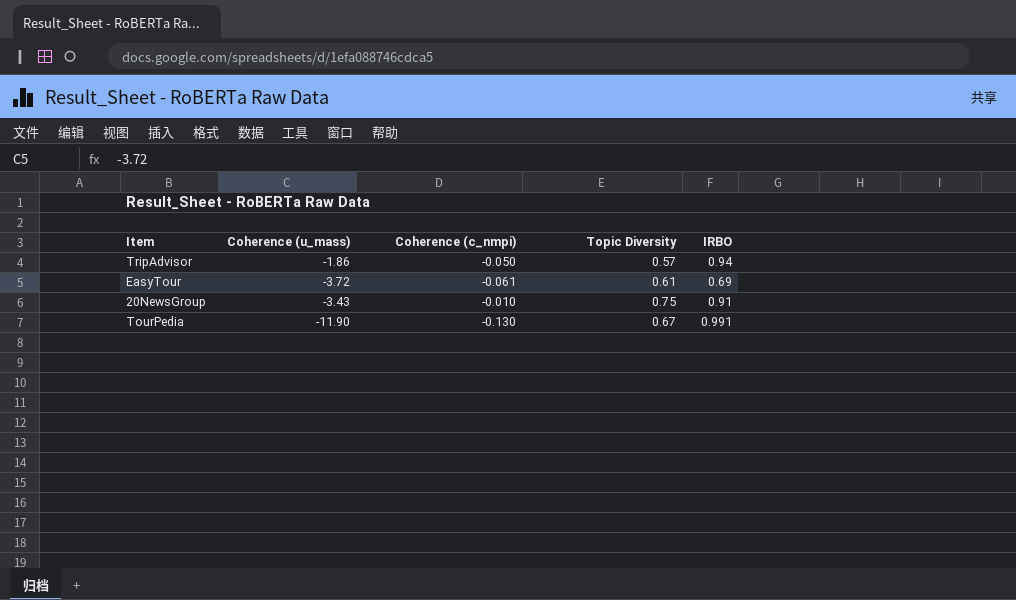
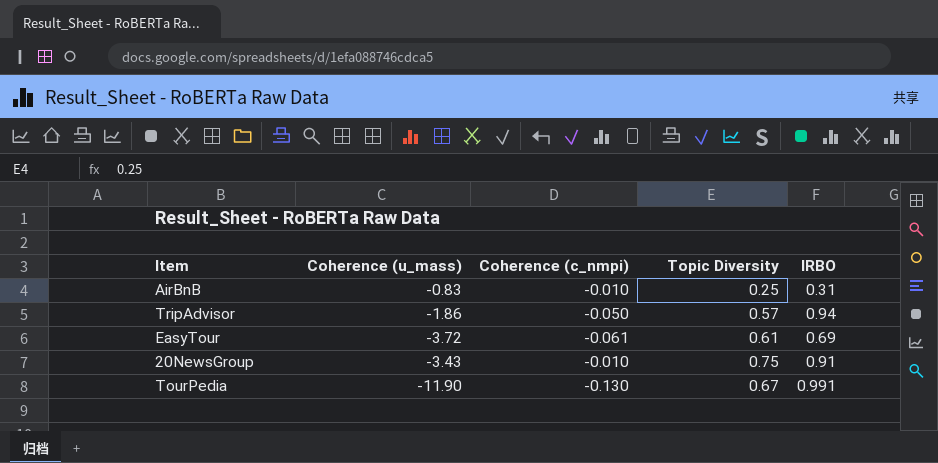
row AirBnB: none -> -0.83 | -0.010 | 0.25 | 0.31

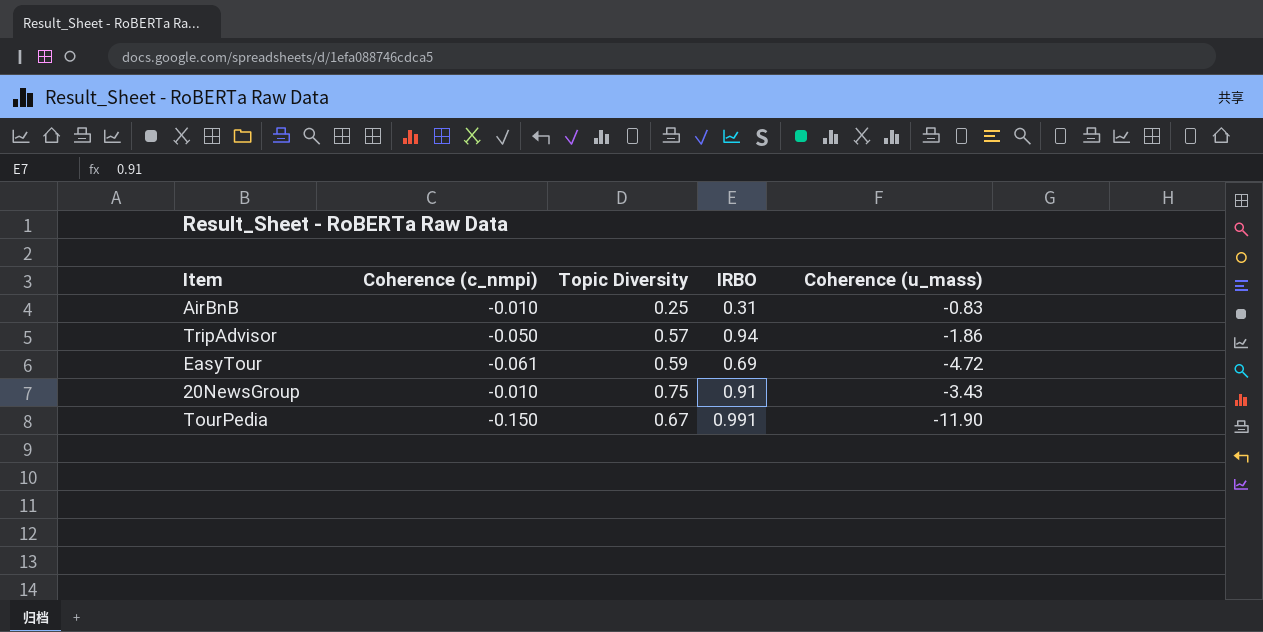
column Coherence (u_mass) | position: 2 -> 5
EasyTour | Topic Diversity: 0.61 -> 0.59
EasyTour | Coherence (u_mass): -3.72 -> -4.72
TourPedia | Coherence (c_nmpi): -0.130 -> -0.150

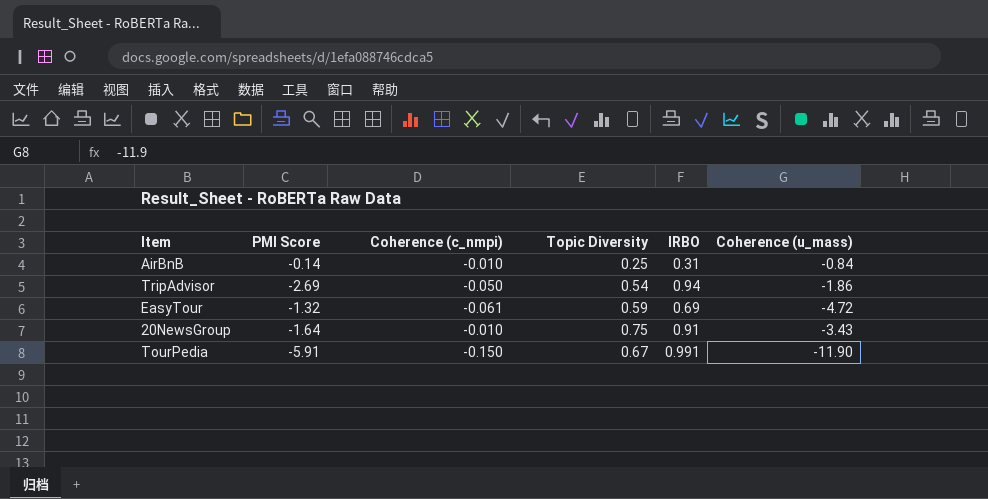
column PMI Score | position: none -> 2
AirBnB | Coherence (u_mass): -0.83 -> -0.84
TripAdvisor | Topic Diversity: 0.57 -> 0.54

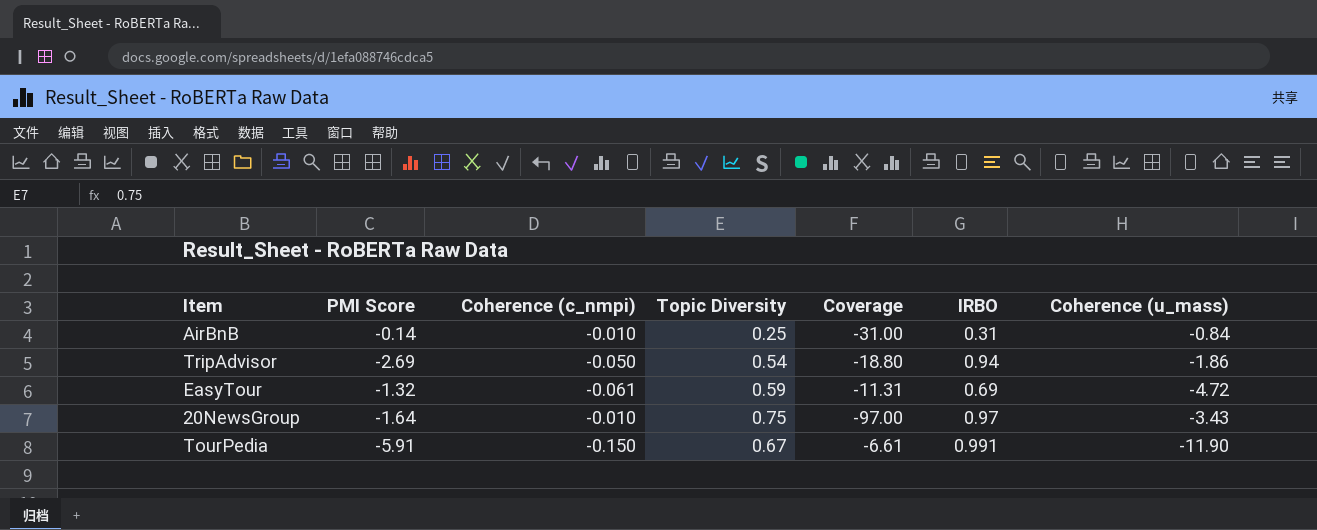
column Coverage | formula: none -> [IRBO] / [Coherence (c_nmpi)]
20NewsGroup | IRBO: 0.91 -> 0.97

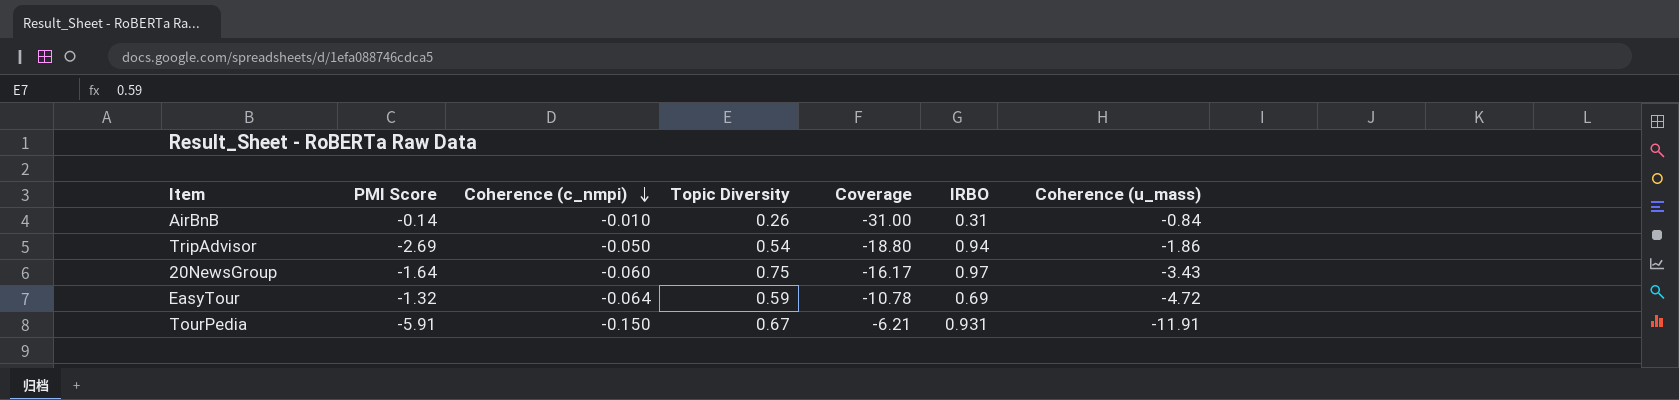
row order: none -> Coherence (c_nmpi) descending
AirBnB | Topic Diversity: 0.25 -> 0.26
20NewsGroup | Coherence (c_nmpi): -0.010 -> -0.060
20NewsGroup | Coverage: -97.00 -> -16.17
EasyTour | Coherence (c_nmpi): -0.061 -> -0.064
EasyTour | Coverage: -11.31 -> -10.78
TourPedia | Coverage: -6.61 -> -6.21
TourPedia | IRBO: 0.991 -> 0.931
TourPedia | Coherence (u_mass): -11.90 -> -11.91

